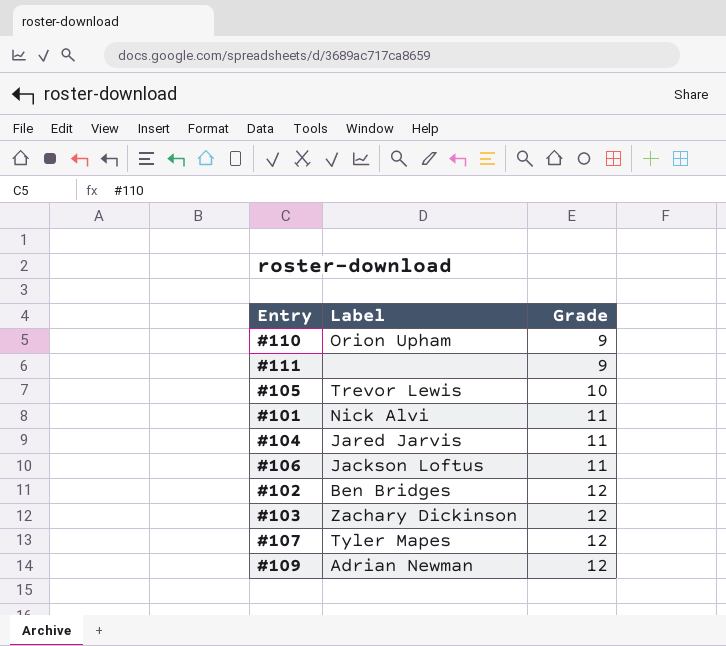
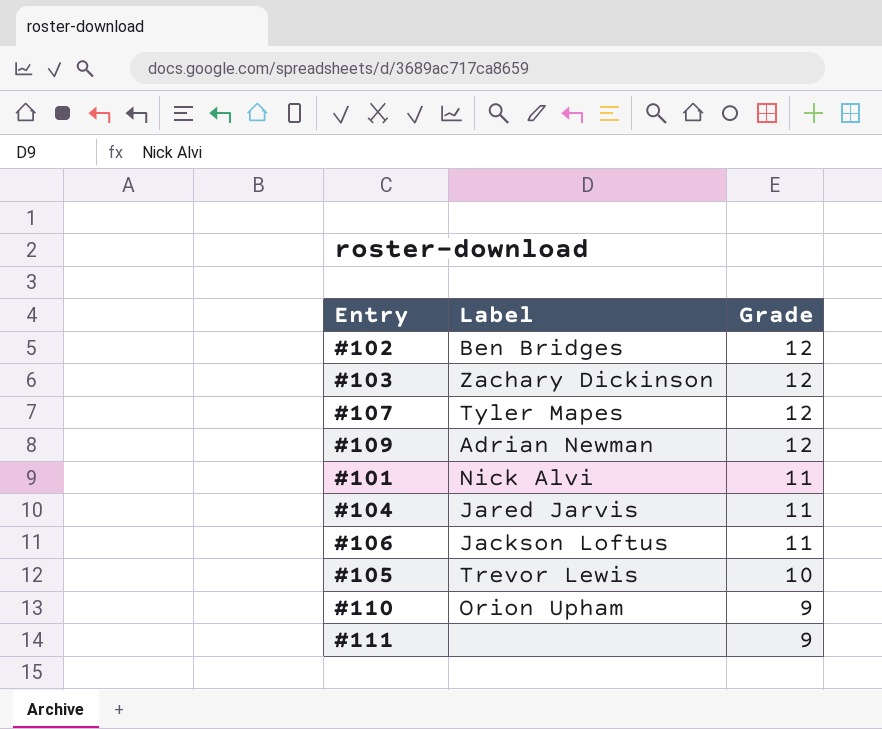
row order: Grade ascending -> Grade descending

